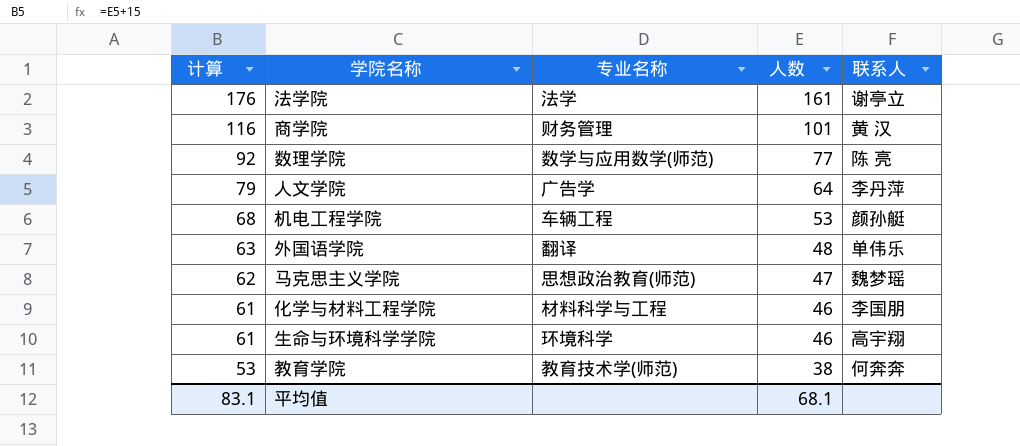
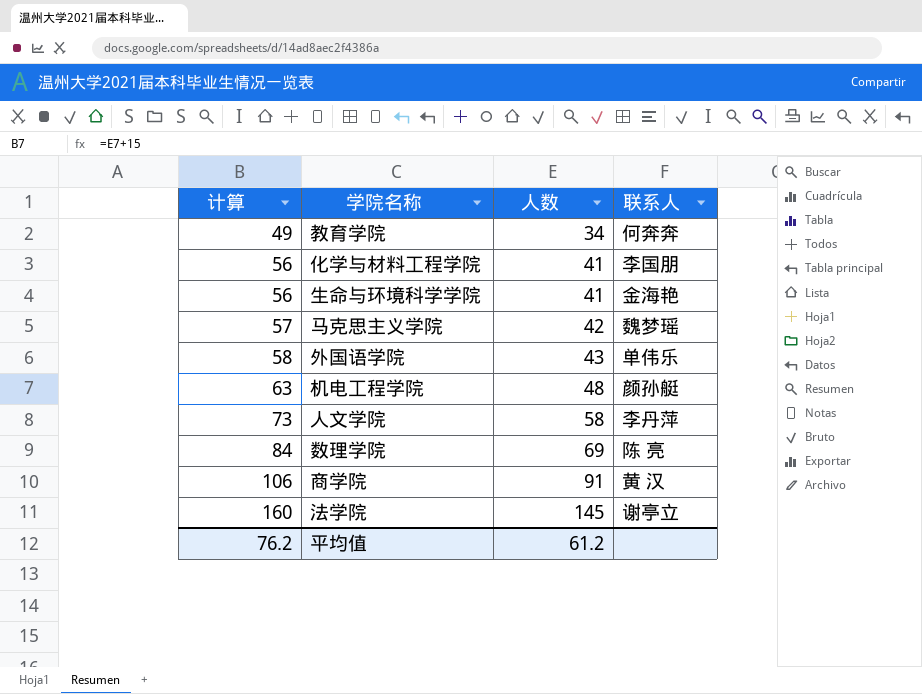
row order: 计算 descending -> 计算 ascending
column 专业名称 | position: 3 -> none
教育学院 | 计算: 53 -> 49
教育学院 | 人数: 38 -> 34
化学与材料工程学院 | 计算: 61 -> 56
化学与材料工程学院 | 人数: 46 -> 41
生命与环境科学学院 | 计算: 61 -> 56
生命与环境科学学院 | 人数: 46 -> 41
生命与环境科学学院 | 联系人: 高宇翔 -> 金海艳
马克思主义学院 | 计算: 62 -> 57
马克思主义学院 | 人数: 47 -> 42
外国语学院 | 计算: 63 -> 58
外国语学院 | 人数: 48 -> 43
机电工程学院 | 计算: 68 -> 63
机电工程学院 | 人数: 53 -> 48
人文学院 | 计算: 79 -> 73
人文学院 | 人数: 64 -> 58
数理学院 | 计算: 92 -> 84
数理学院 | 人数: 77 -> 69
商学院 | 计算: 116 -> 106
商学院 | 人数: 101 -> 91
法学院 | 计算: 176 -> 160
法学院 | 人数: 161 -> 145
平均值 | 计算: 83.1 -> 76.2
平均值 | 人数: 68.1 -> 61.2

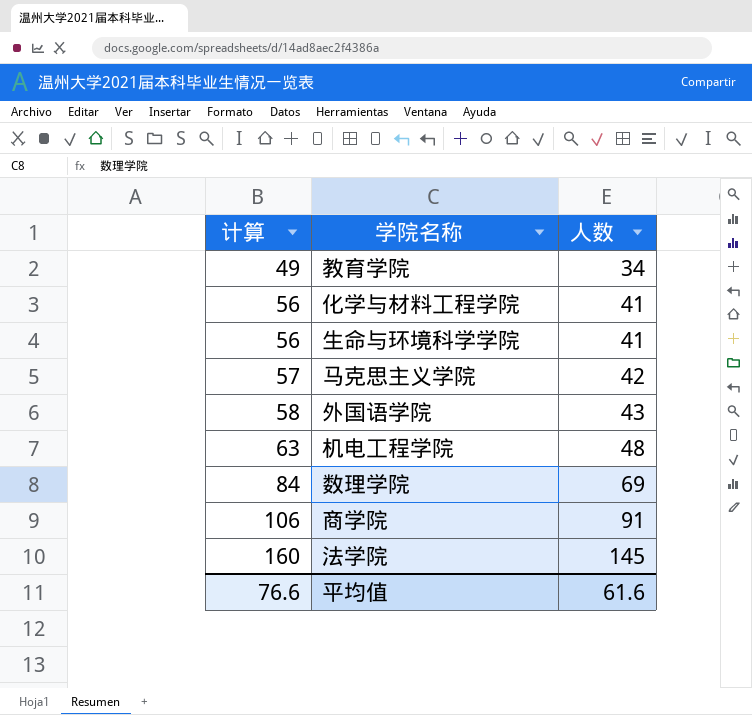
column 联系人 | position: 4 -> none
row 人文学院: 73 | 58 | 李丹萍 -> none
平均值 | 计算: 76.2 -> 76.6
平均值 | 人数: 61.2 -> 61.6

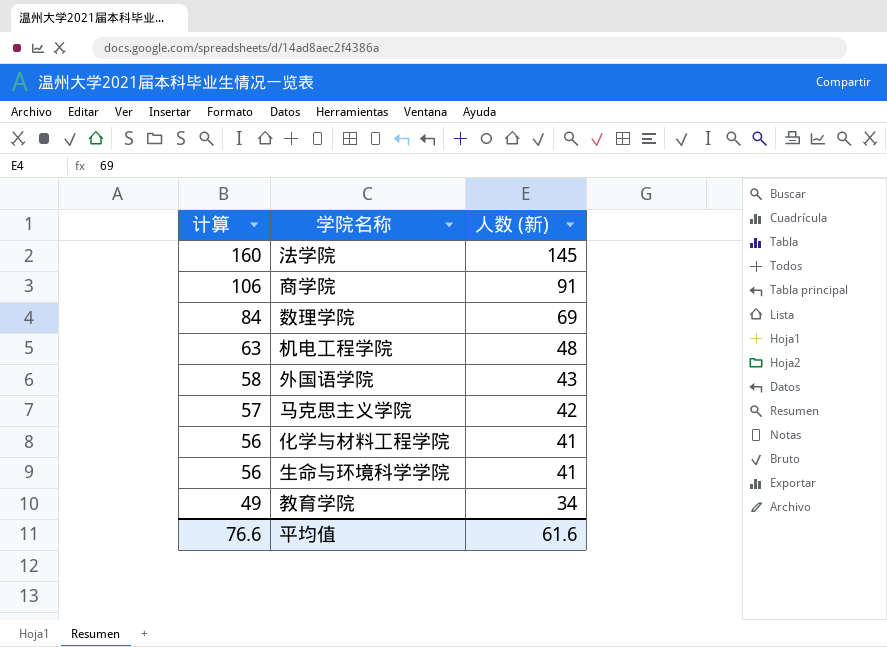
row order: 计算 ascending -> 计算 descending
column name: 人数 -> 人数 (新)

